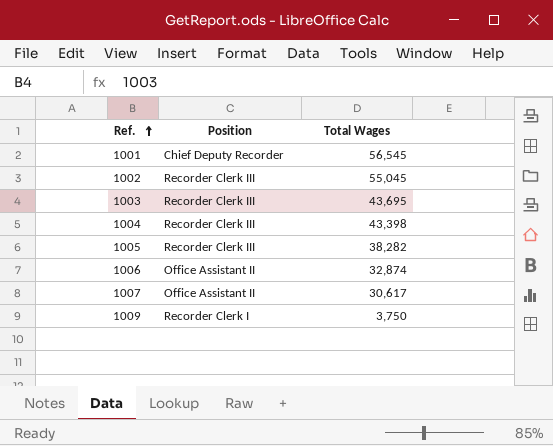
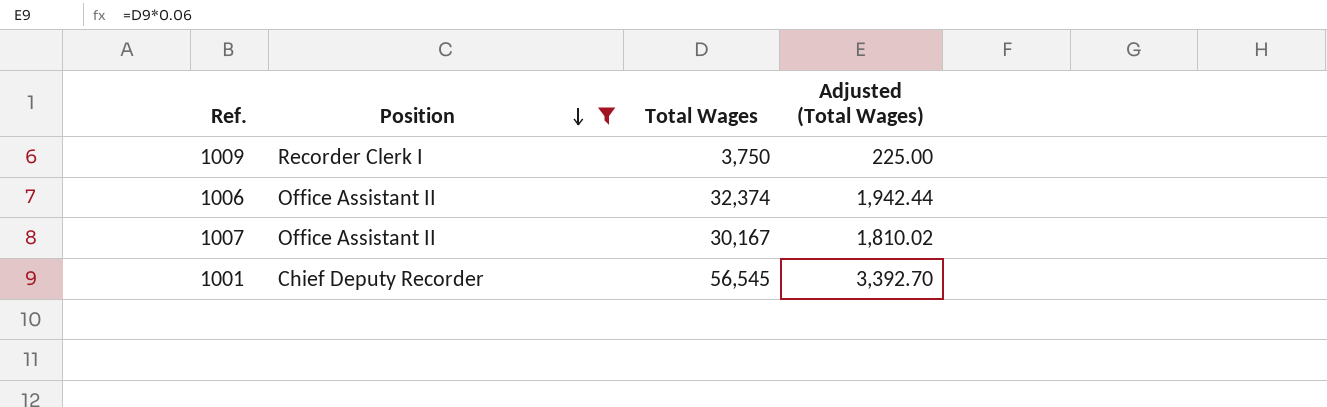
filter: none -> Position != Recorder Clerk III
row order: Ref. ascending -> Position descending
column Adjusted (Total Wages) | formula: none -> [Total Wages] * 0.06
1006 | Total Wages: 32,874 -> 32,374
1007 | Total Wages: 30,617 -> 30,167

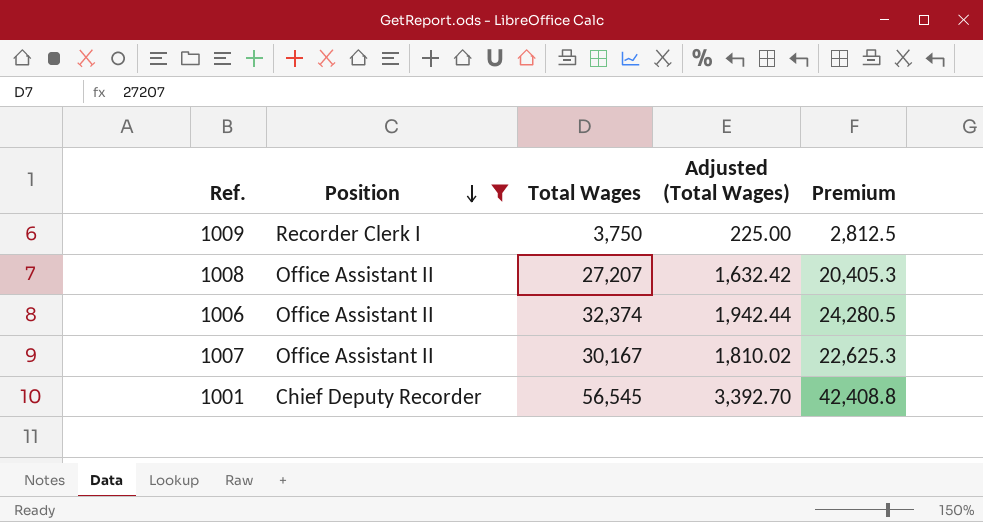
column Premium | formula: none -> [Total Wages] * 0.75
row 1008: none -> Office Assistant II | 27,207 | 1,632.42 | 20,405.3

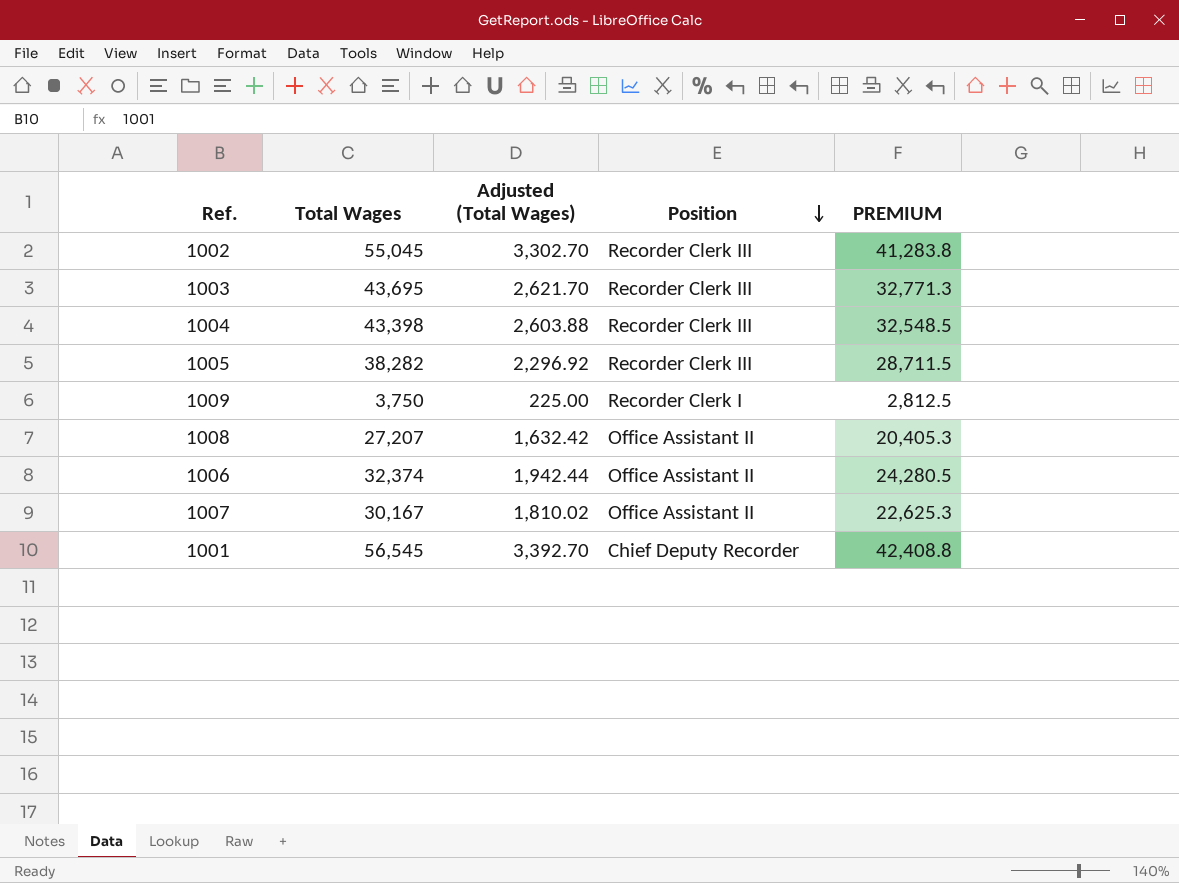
filter: Position != Recorder Clerk III -> none
column Position | position: 2 -> 4
column name: Premium -> PREMIUM

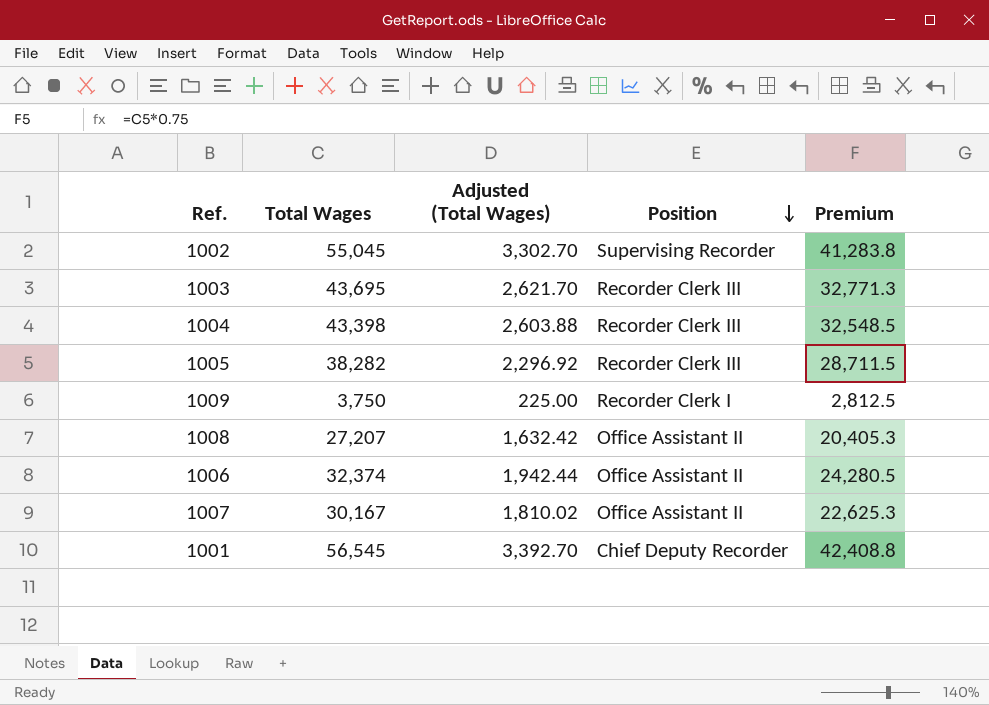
column name: PREMIUM -> Premium
1002 | Position: Recorder Clerk III -> Supervising Recorder

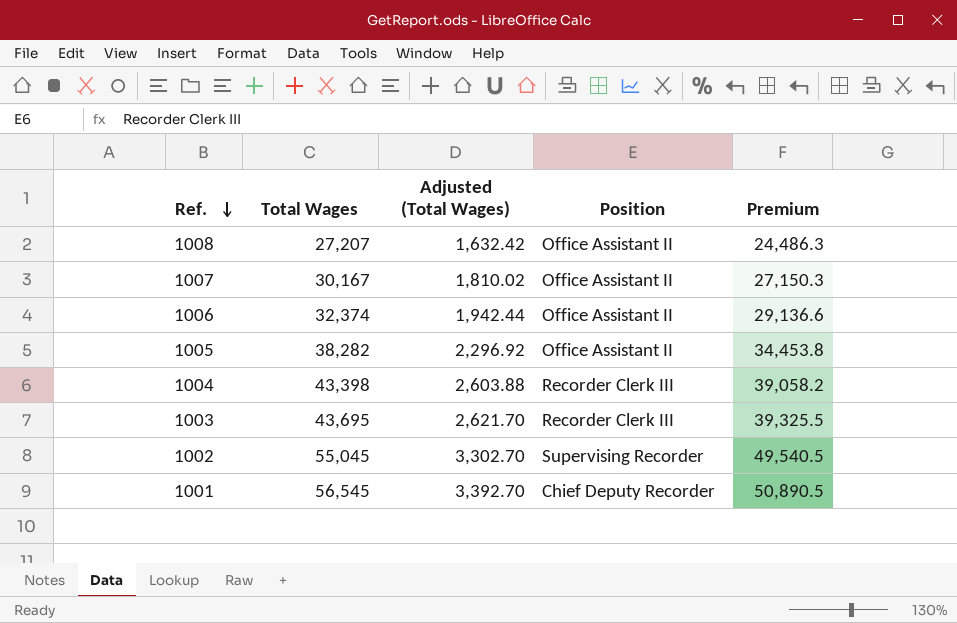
row order: Position descending -> Ref. descending
column Premium | formula: [Total Wages] * 0.75 -> [Total Wages] * 0.9
row 1009: 3,750 | 225.00 | Recorder Clerk I | 2,812.5 -> none
1005 | Position: Recorder Clerk III -> Office Assistant II

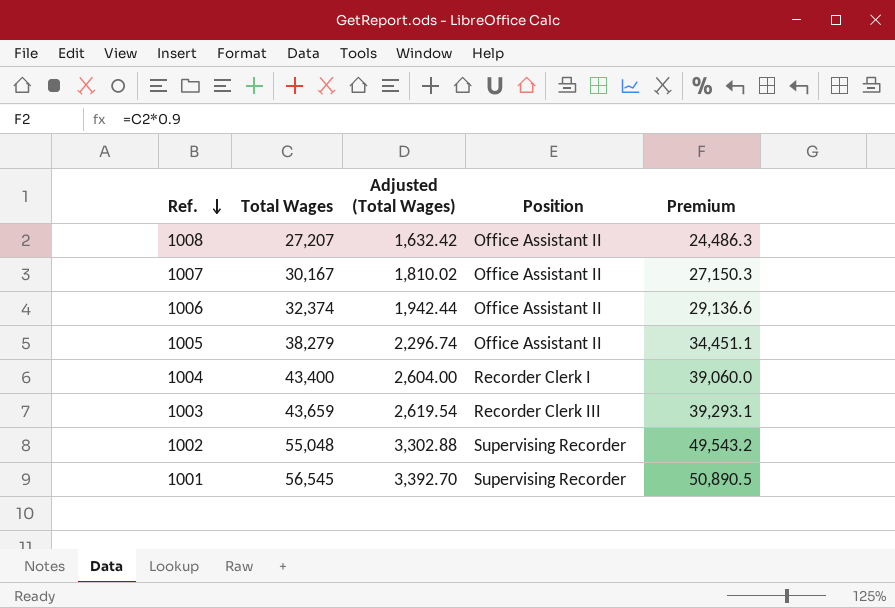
1005 | Total Wages: 38,282 -> 38,279
1005 | Adjusted (Total Wages): 2,296.92 -> 2,296.74
1005 | Premium: 34,453.8 -> 34,451.1
1004 | Total Wages: 43,398 -> 43,400
1004 | Adjusted (Total Wages): 2,603.88 -> 2,604.00
1004 | Position: Recorder Clerk III -> Recorder Clerk I
1004 | Premium: 39,058.2 -> 39,060.0
1003 | Total Wages: 43,695 -> 43,659
1003 | Adjusted (Total Wages): 2,621.70 -> 2,619.54
1003 | Premium: 39,325.5 -> 39,293.1
1002 | Total Wages: 55,045 -> 55,048
1002 | Adjusted (Total Wages): 3,302.70 -> 3,302.88
1002 | Premium: 49,540.5 -> 49,543.2
1001 | Position: Chief Deputy Recorder -> Supervising Recorder

